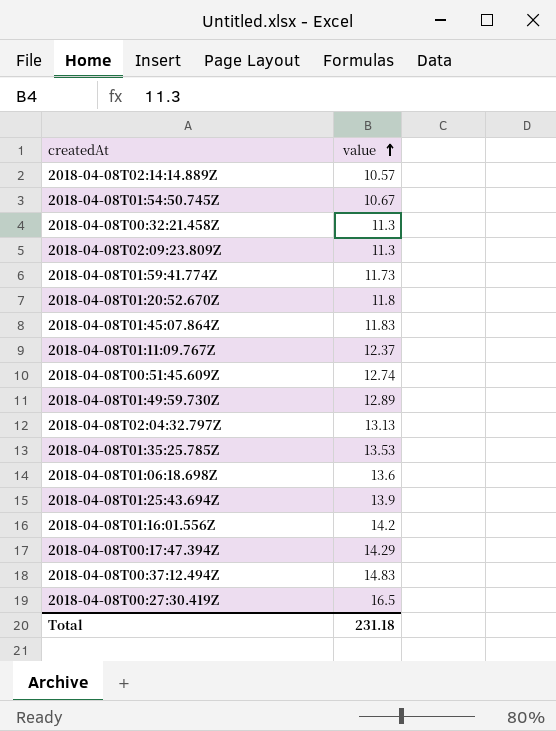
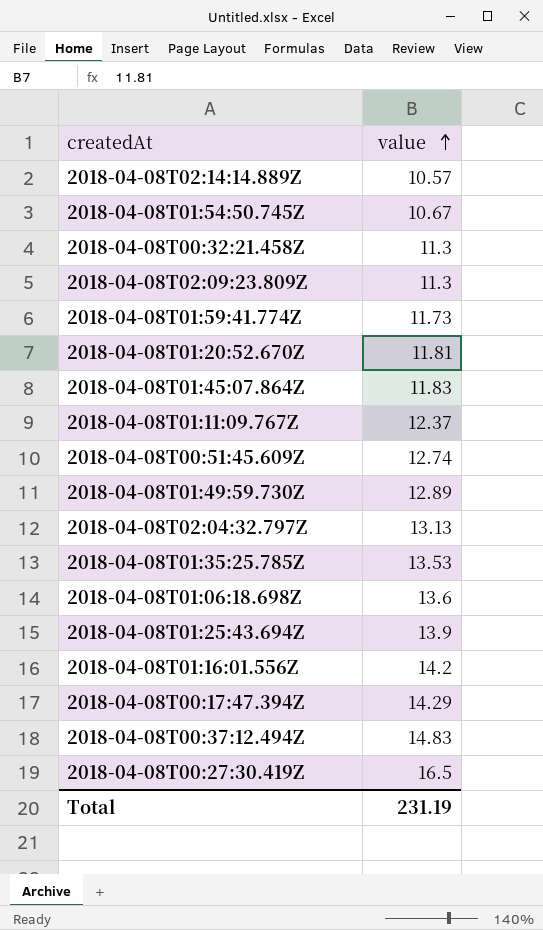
2018-04-08T01:20:52.670Z | value: 11.8 -> 11.81
Total | value: 231.18 -> 231.19

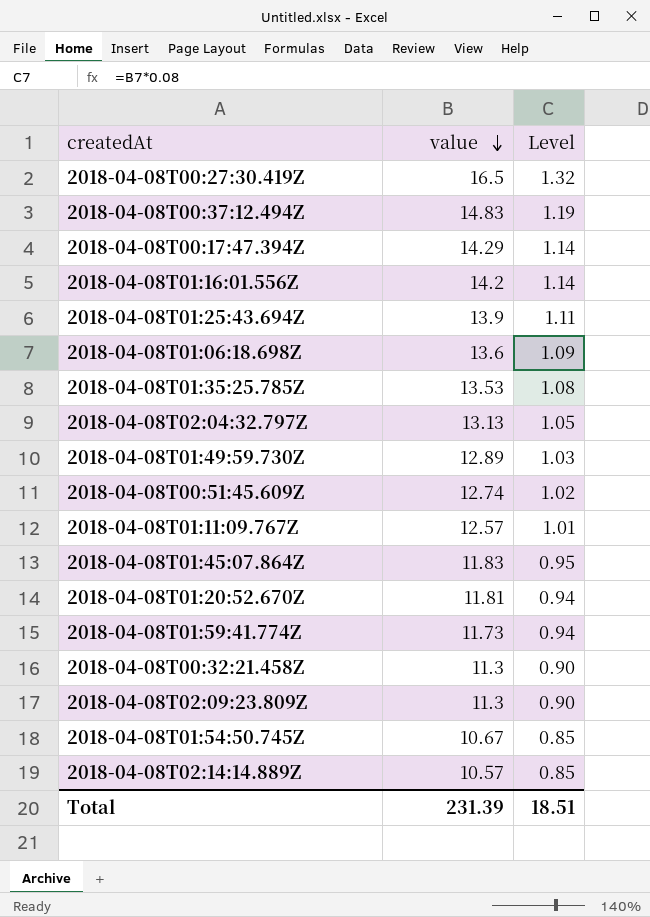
row order: value ascending -> value descending
column Level | formula: none -> [value] * 0.08
2018-04-08T01:11:09.767Z | value: 12.37 -> 12.57
Total | value: 231.19 -> 231.39

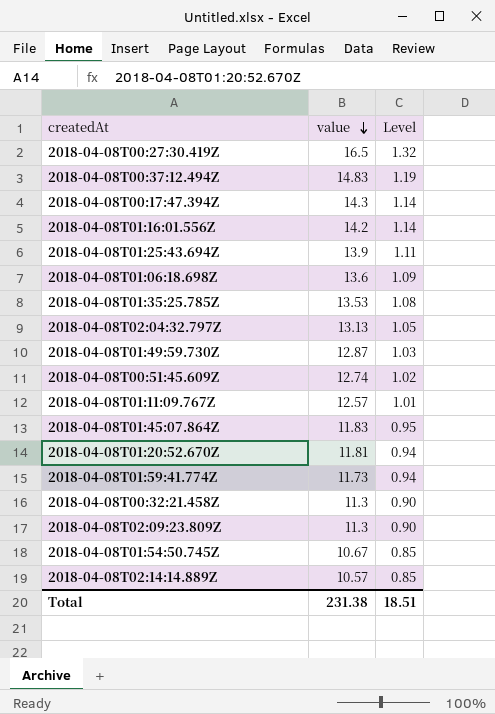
2018-04-08T00:17:47.394Z | value: 14.29 -> 14.3
2018-04-08T01:49:59.730Z | value: 12.89 -> 12.87
Total | value: 231.39 -> 231.38

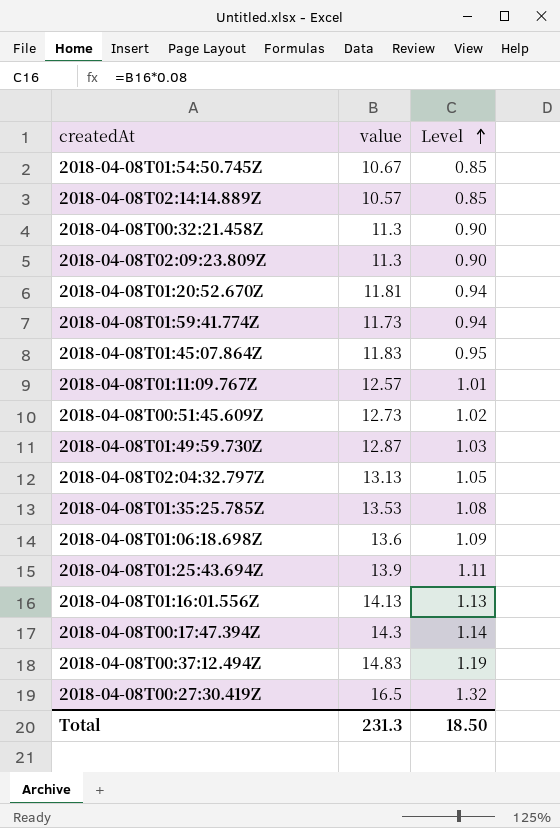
row order: value descending -> Level ascending
2018-04-08T00:51:45.609Z | value: 12.74 -> 12.73
2018-04-08T01:16:01.556Z | value: 14.2 -> 14.13
2018-04-08T01:16:01.556Z | Level: 1.14 -> 1.13
Total | value: 231.38 -> 231.3
Total | Level: 18.51 -> 18.50

